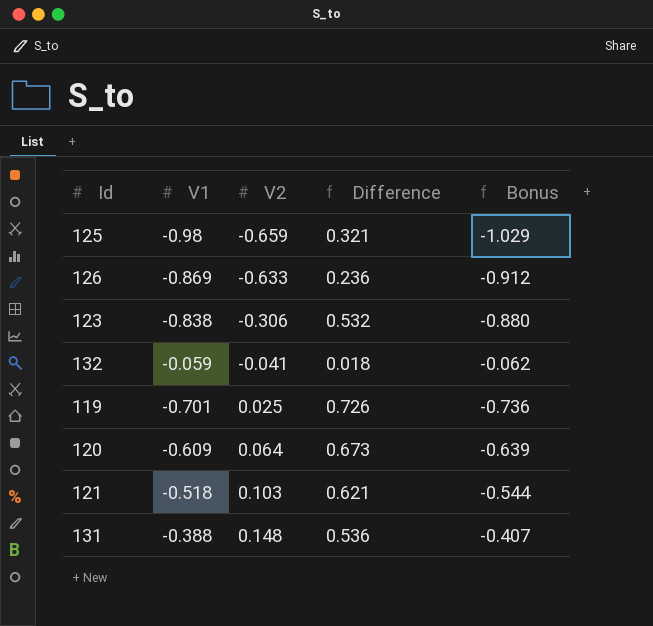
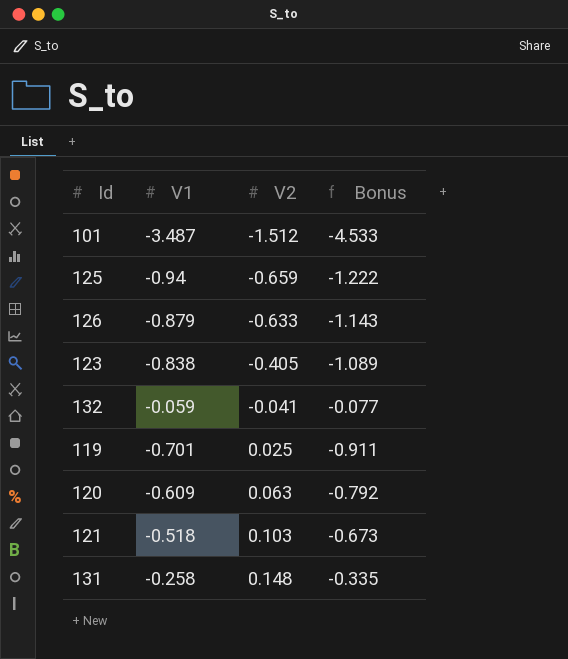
column Difference | formula: [V2] - [V1] -> none
column Bonus | formula: [V1] * 1.05 -> [V1] * 1.3
row 101: none -> -3.487 | -1.512 | -4.533
125 | V1: -0.98 -> -0.94
126 | V1: -0.869 -> -0.879
123 | V2: -0.306 -> -0.405
120 | V2: 0.064 -> 0.063
131 | V1: -0.388 -> -0.258

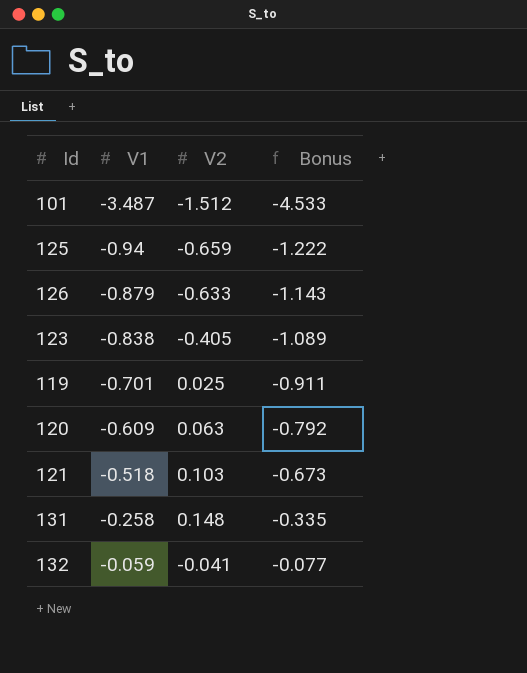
row order: V2 ascending -> V1 ascending

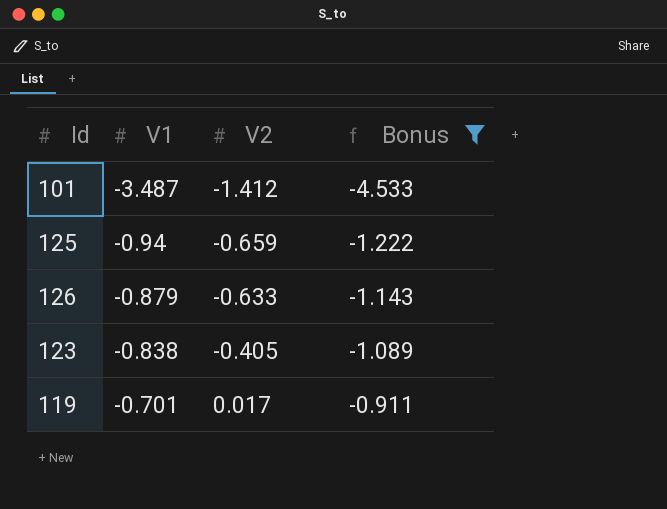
filter: none -> Bonus <= -0.911
101 | V2: -1.512 -> -1.412
119 | V2: 0.025 -> 0.017

